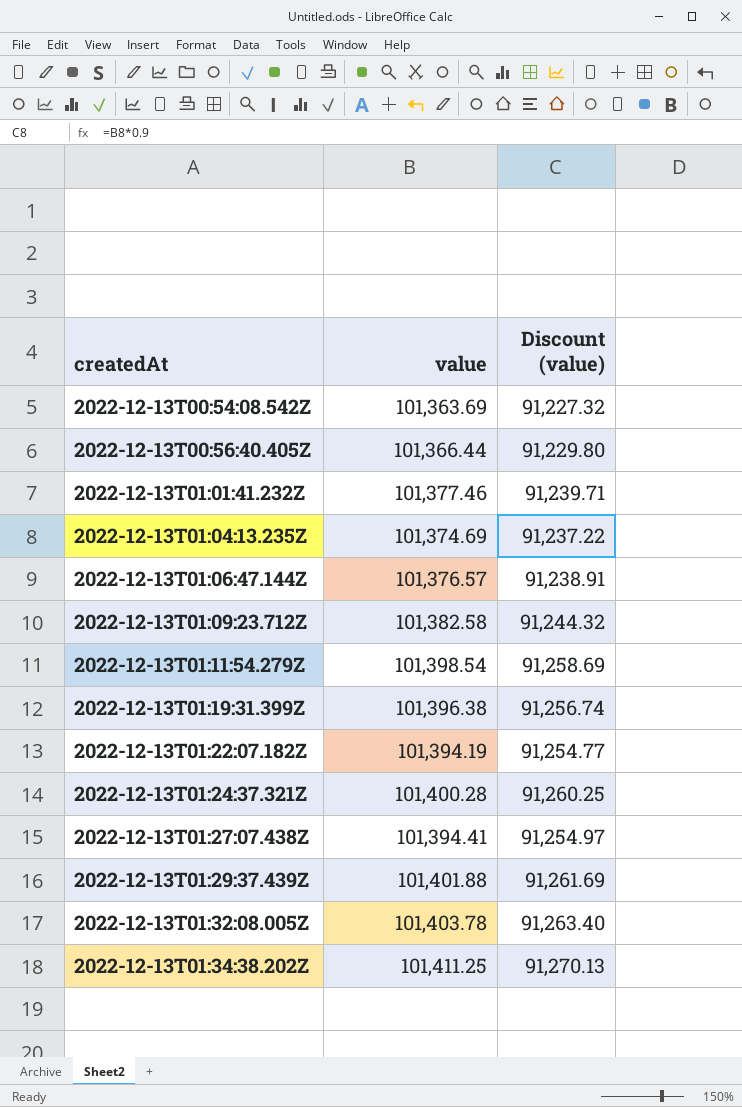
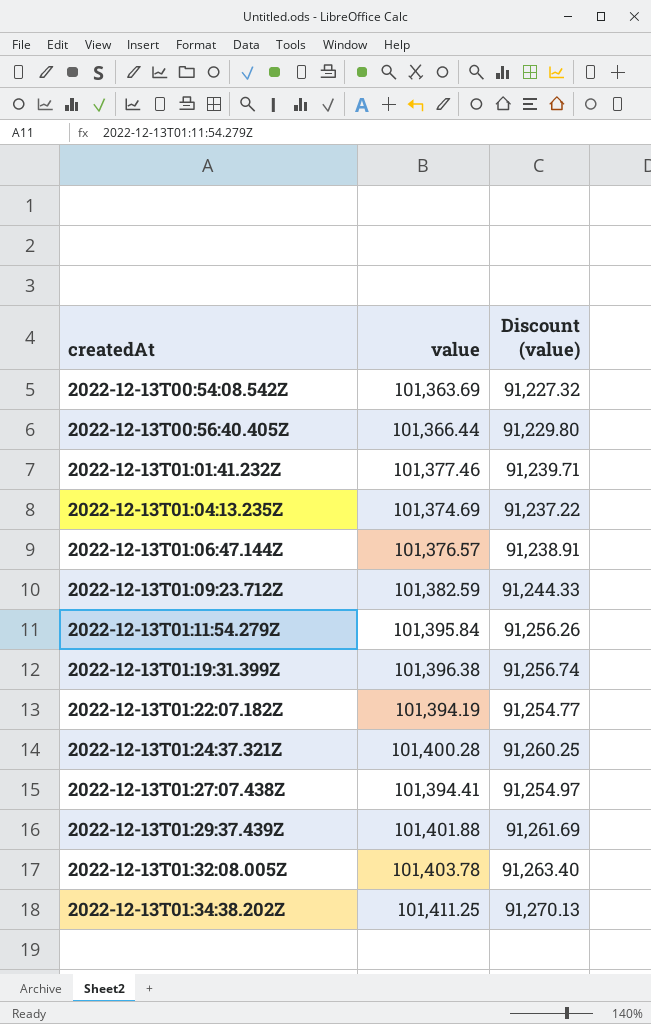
2022-12-13T01:09:23.712Z | value: 101,382.58 -> 101,382.59
2022-12-13T01:09:23.712Z | Discount (value): 91,244.32 -> 91,244.33
2022-12-13T01:11:54.279Z | value: 101,398.54 -> 101,395.84
2022-12-13T01:11:54.279Z | Discount (value): 91,258.69 -> 91,256.26

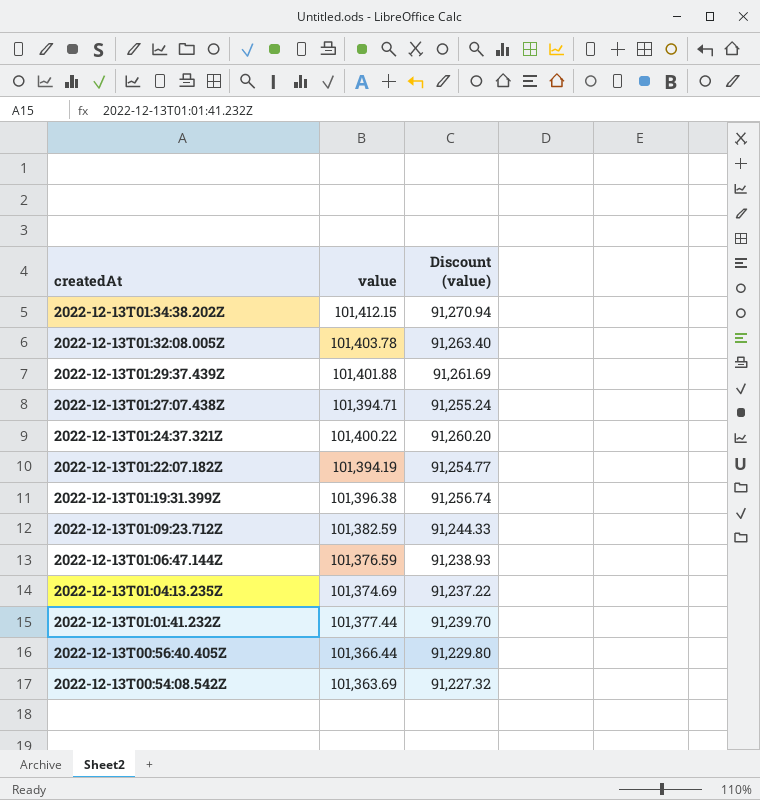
row order: createdAt ascending -> createdAt descending
row 2022-12-13T01:11:54.279Z: 101,395.84 | 91,256.26 -> none
2022-12-13T01:34:38.202Z | value: 101,411.25 -> 101,412.15
2022-12-13T01:34:38.202Z | Discount (value): 91,270.13 -> 91,270.94
2022-12-13T01:27:07.438Z | value: 101,394.41 -> 101,394.71
2022-12-13T01:27:07.438Z | Discount (value): 91,254.97 -> 91,255.24
2022-12-13T01:24:37.321Z | value: 101,400.28 -> 101,400.22
2022-12-13T01:24:37.321Z | Discount (value): 91,260.25 -> 91,260.20
2022-12-13T01:06:47.144Z | value: 101,376.57 -> 101,376.59
2022-12-13T01:06:47.144Z | Discount (value): 91,238.91 -> 91,238.93
2022-12-13T01:01:41.232Z | value: 101,377.46 -> 101,377.44
2022-12-13T01:01:41.232Z | Discount (value): 91,239.71 -> 91,239.70

